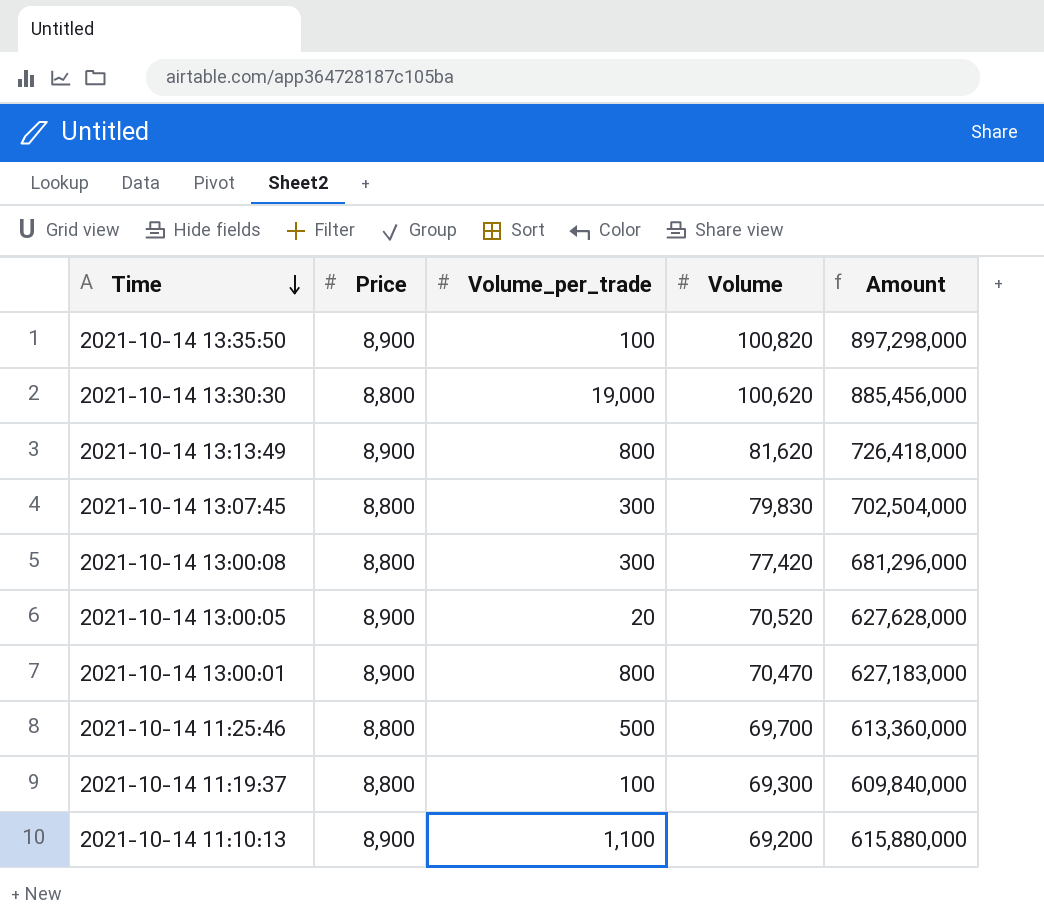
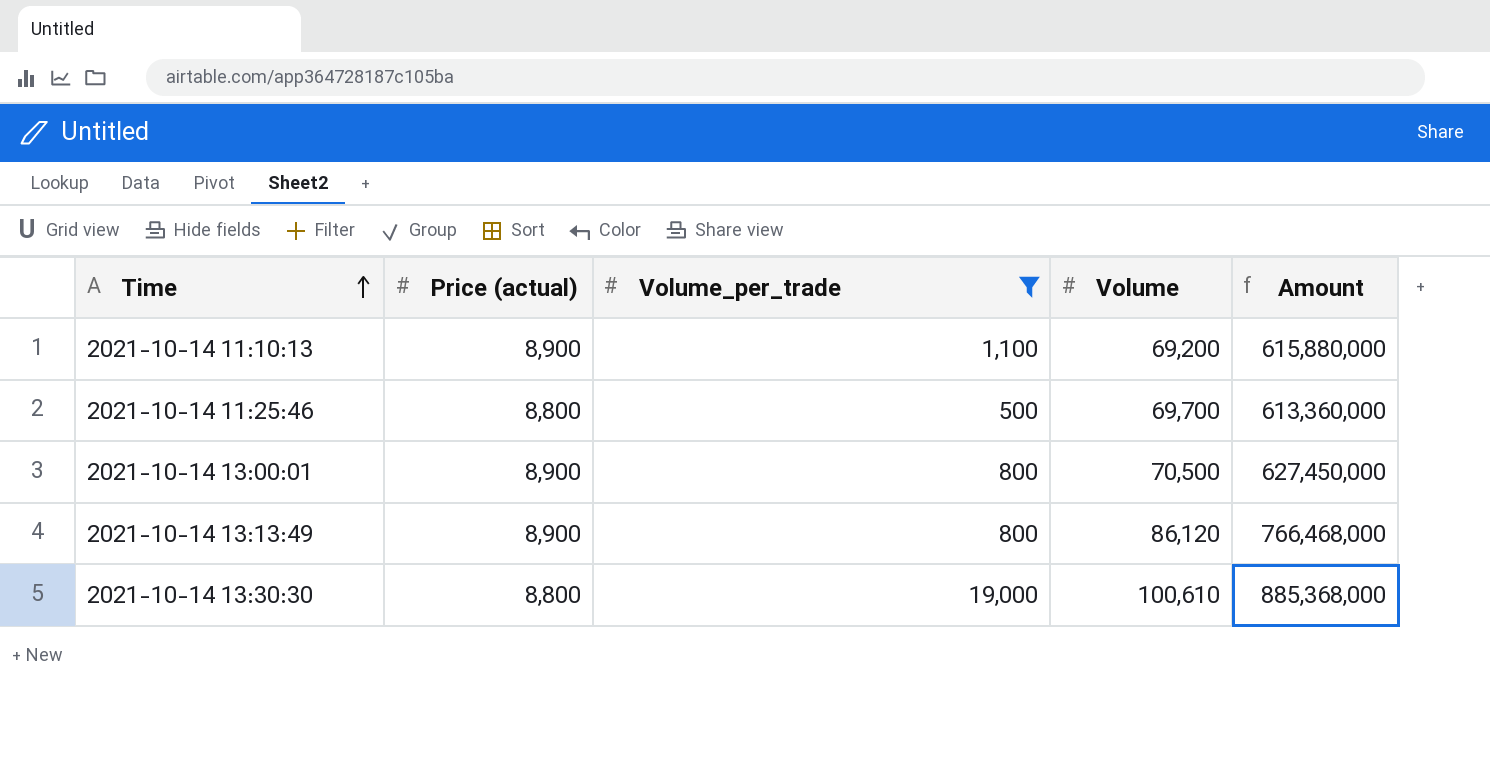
filter: none -> Volume_per_trade >= 500
row order: Time descending -> Time ascending
column name: Price -> Price (actual)
2021-10-14 13:00:01 | Volume: 70,470 -> 70,500
2021-10-14 13:00:01 | Amount: 627,183,000 -> 627,450,000
2021-10-14 13:13:49 | Volume: 81,620 -> 86,120
2021-10-14 13:13:49 | Amount: 726,418,000 -> 766,468,000
2021-10-14 13:30:30 | Volume: 100,620 -> 100,610
2021-10-14 13:30:30 | Amount: 885,456,000 -> 885,368,000

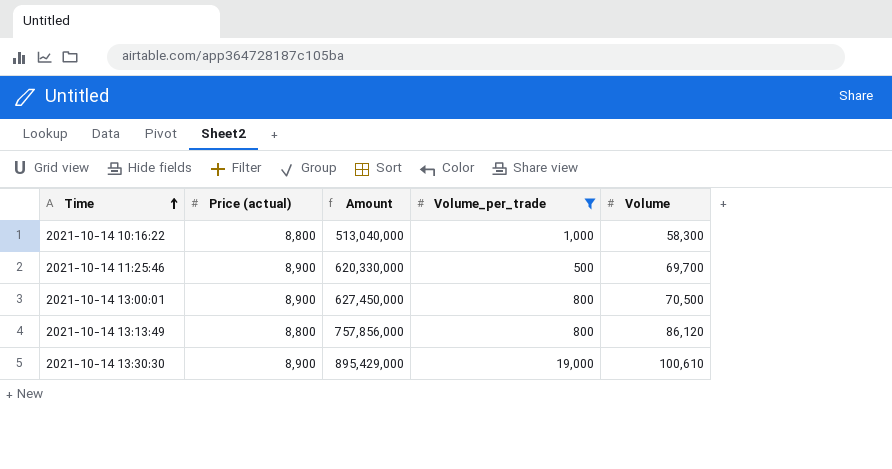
column Amount | position: 5 -> 3
row 2021-10-14 11:10:13: 8,900 | 1,100 | 69,200 | 615,880,000 -> none
row 2021-10-14 10:16:22: none -> 8,800 | 513,040,000 | 1,000 | 58,300
2021-10-14 11:25:46 | Price (actual): 8,800 -> 8,900
2021-10-14 11:25:46 | Amount: 613,360,000 -> 620,330,000
2021-10-14 13:13:49 | Price (actual): 8,900 -> 8,800
2021-10-14 13:13:49 | Amount: 766,468,000 -> 757,856,000
2021-10-14 13:30:30 | Price (actual): 8,800 -> 8,900
2021-10-14 13:30:30 | Amount: 885,368,000 -> 895,429,000

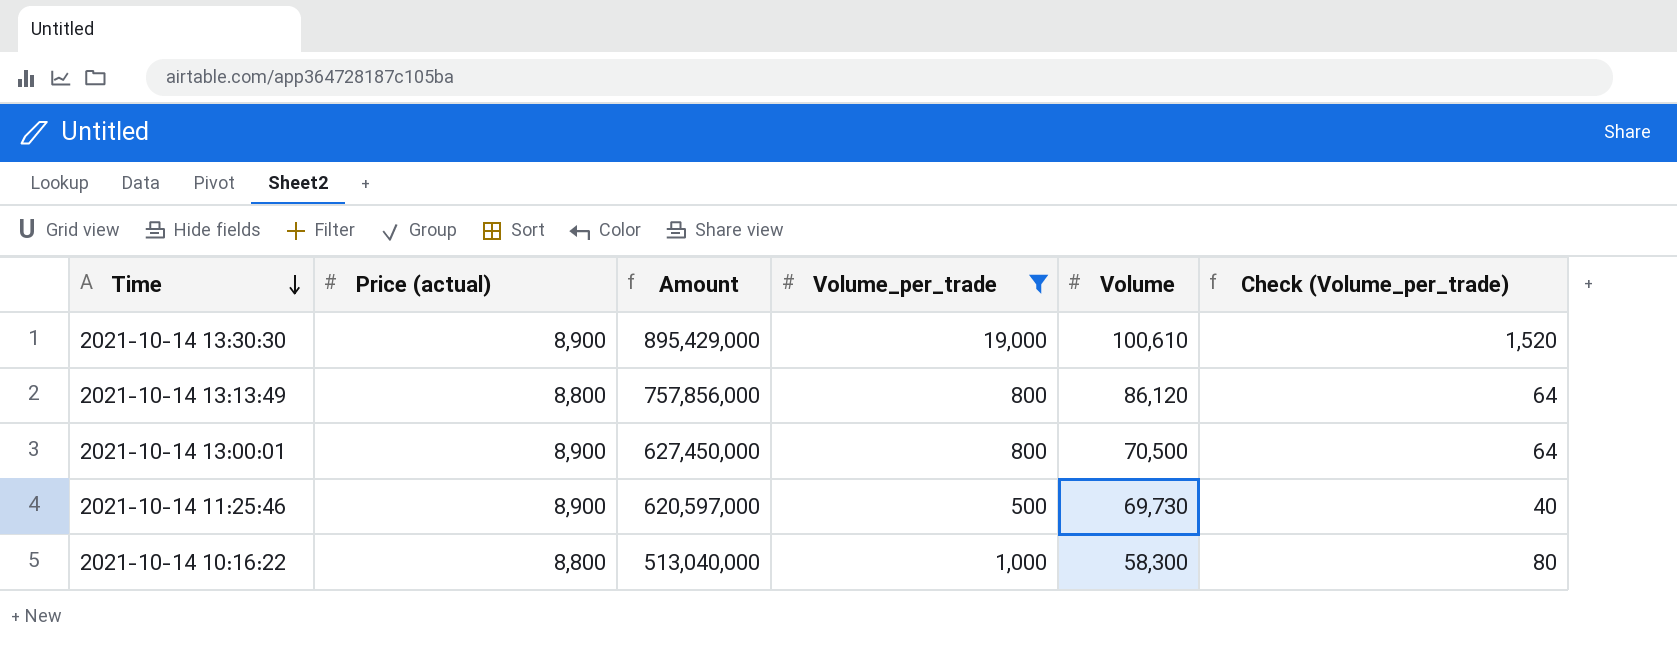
row order: Time ascending -> Time descending
column Check (Volume_per_trade) | formula: none -> [Volume_per_trade] * 0.08
2021-10-14 11:25:46 | Amount: 620,330,000 -> 620,597,000
2021-10-14 11:25:46 | Volume: 69,700 -> 69,730

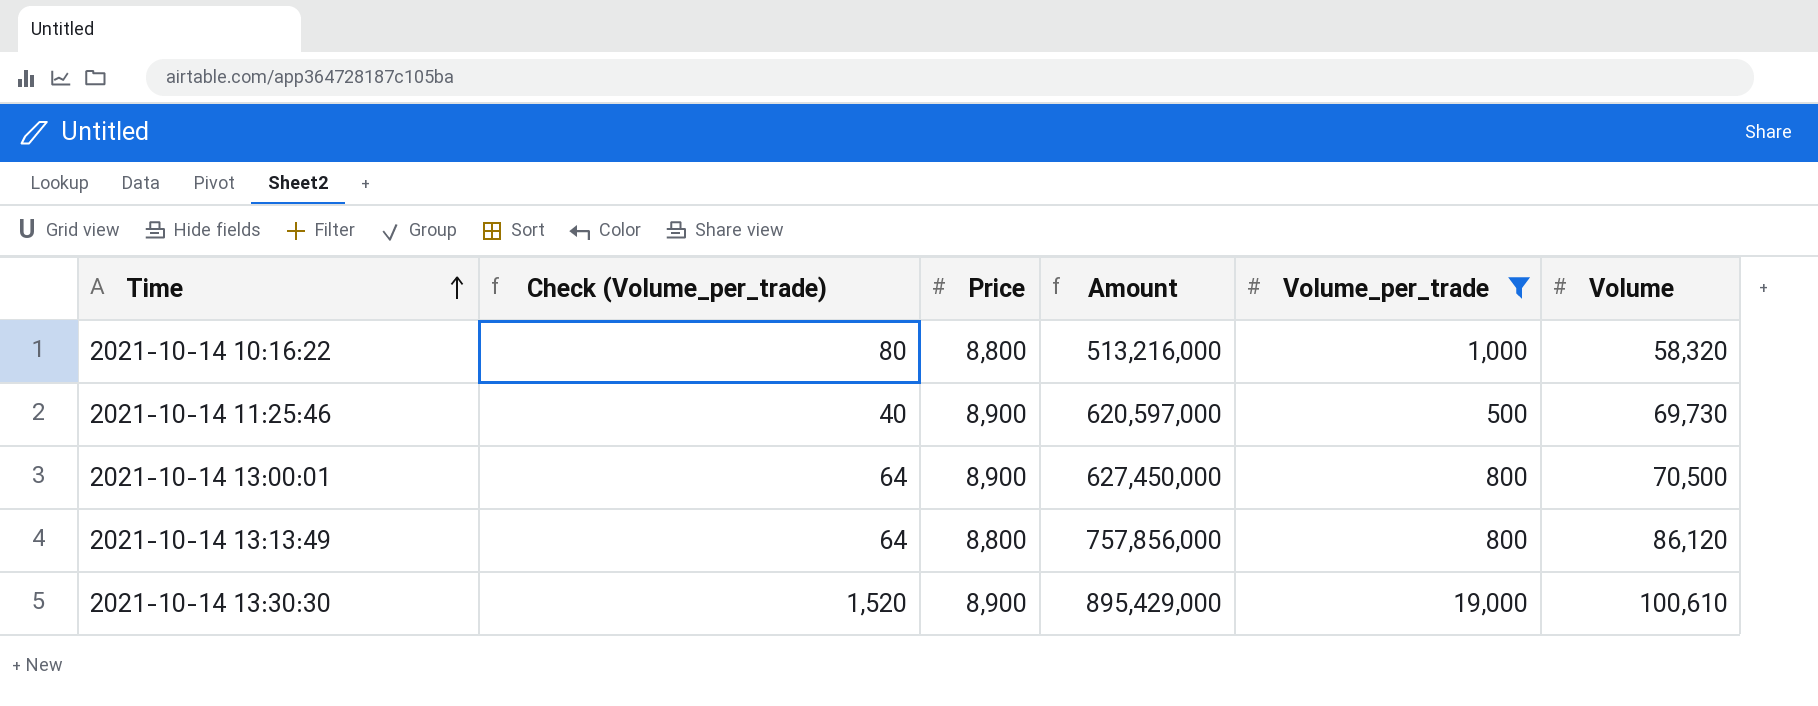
row order: Time descending -> Time ascending
column Check (Volume_per_trade) | position: 6 -> 2
column name: Price (actual) -> Price
2021-10-14 10:16:22 | Amount: 513,040,000 -> 513,216,000
2021-10-14 10:16:22 | Volume: 58,300 -> 58,320

